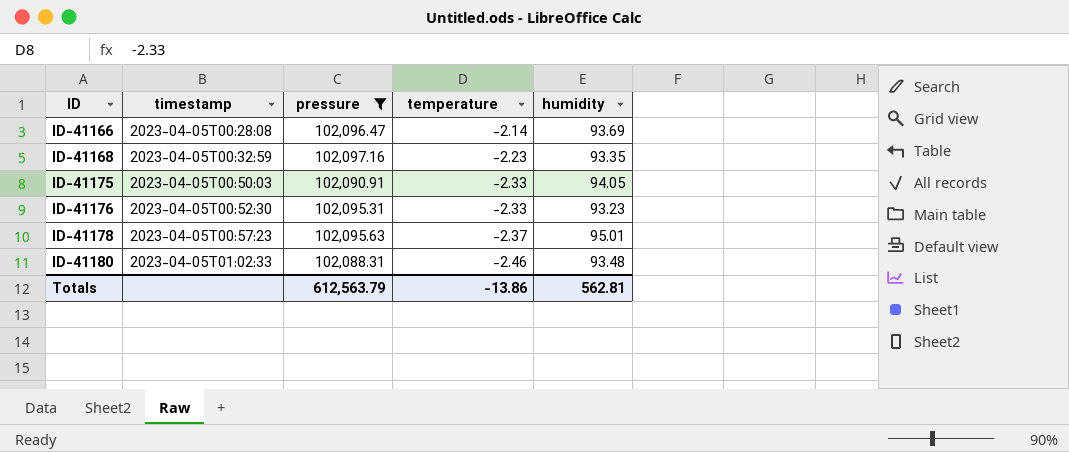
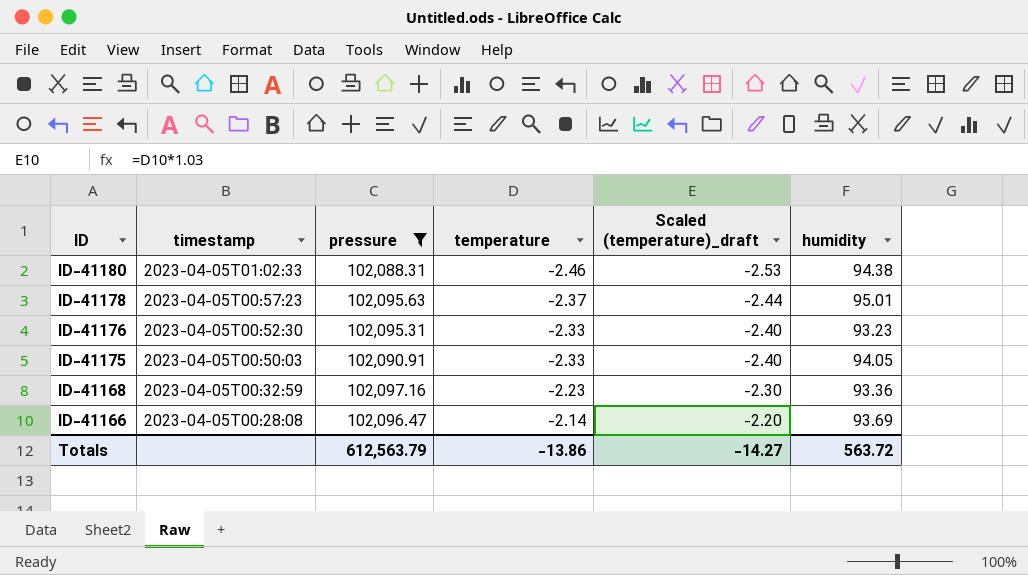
row order: ID ascending -> ID descending
column Scaled (temperature)_draft | formula: none -> [temperature] * 1.03
ID-41180 | humidity: 93.48 -> 94.38
ID-41168 | humidity: 93.35 -> 93.36
Totals | humidity: 562.81 -> 563.72

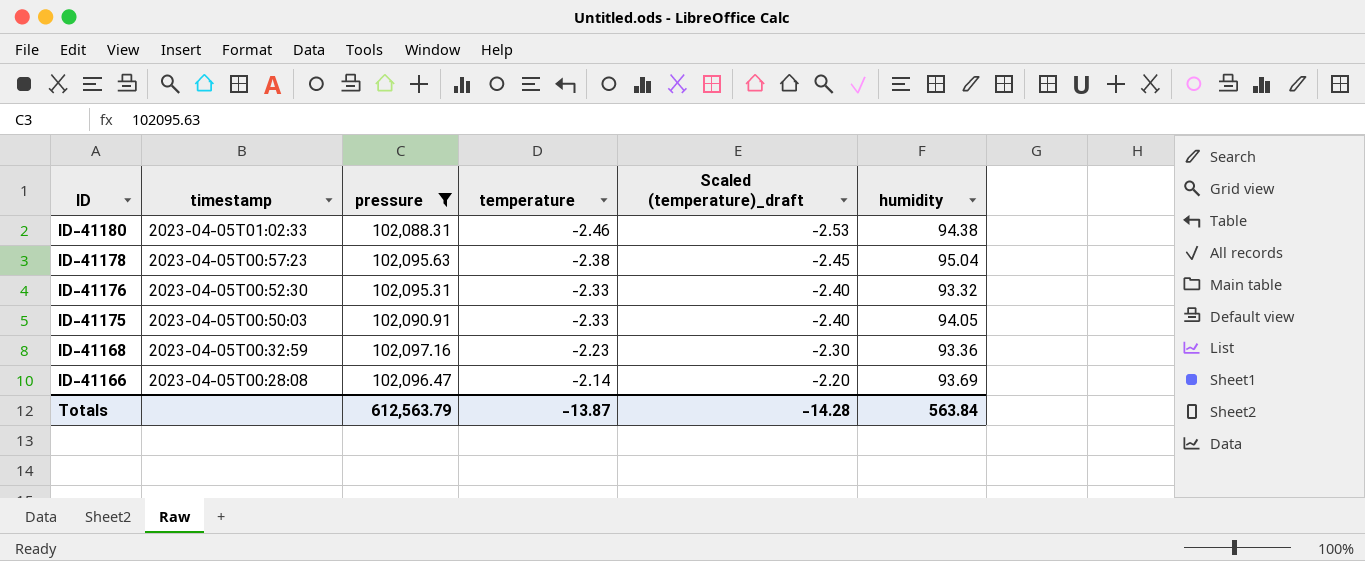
ID-41178 | temperature: -2.37 -> -2.38
ID-41178 | Scaled (temperature)_draft: -2.44 -> -2.45
ID-41178 | humidity: 95.01 -> 95.04
ID-41176 | humidity: 93.23 -> 93.32
Totals | temperature: -13.86 -> -13.87
Totals | Scaled (temperature)_draft: -14.27 -> -14.28
Totals | humidity: 563.72 -> 563.84

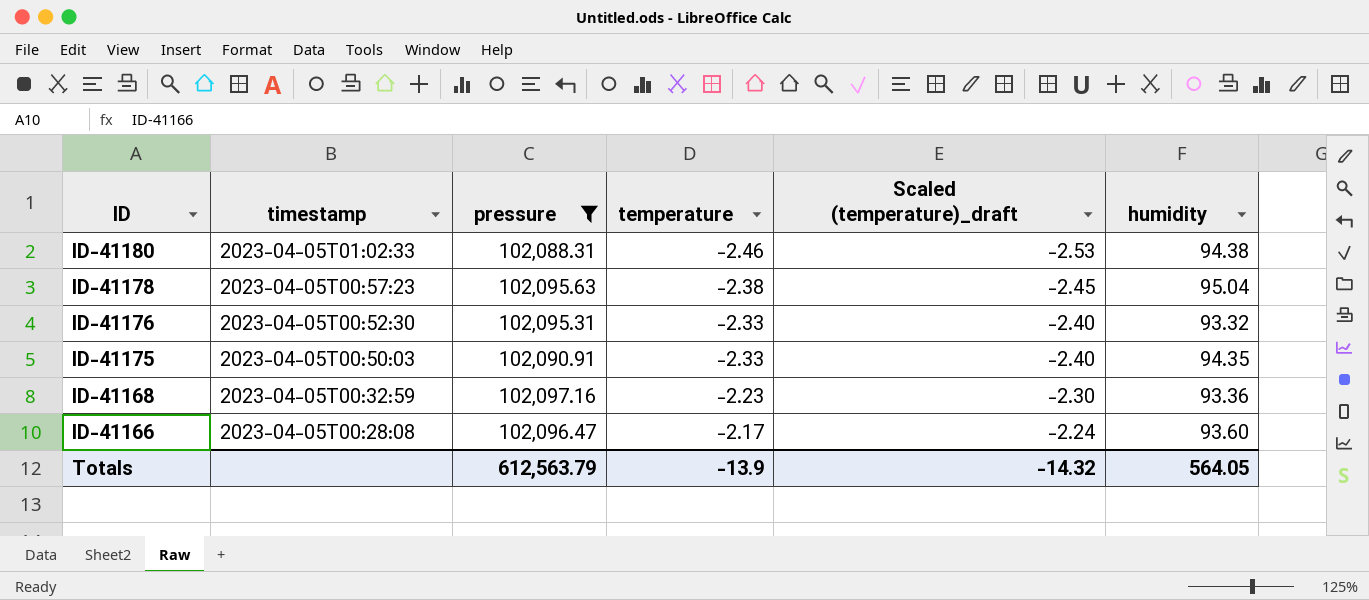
ID-41175 | humidity: 94.05 -> 94.35
ID-41166 | temperature: -2.14 -> -2.17
ID-41166 | Scaled (temperature)_draft: -2.20 -> -2.24
ID-41166 | humidity: 93.69 -> 93.60
Totals | temperature: -13.87 -> -13.9
Totals | Scaled (temperature)_draft: -14.28 -> -14.32
Totals | humidity: 563.84 -> 564.05

